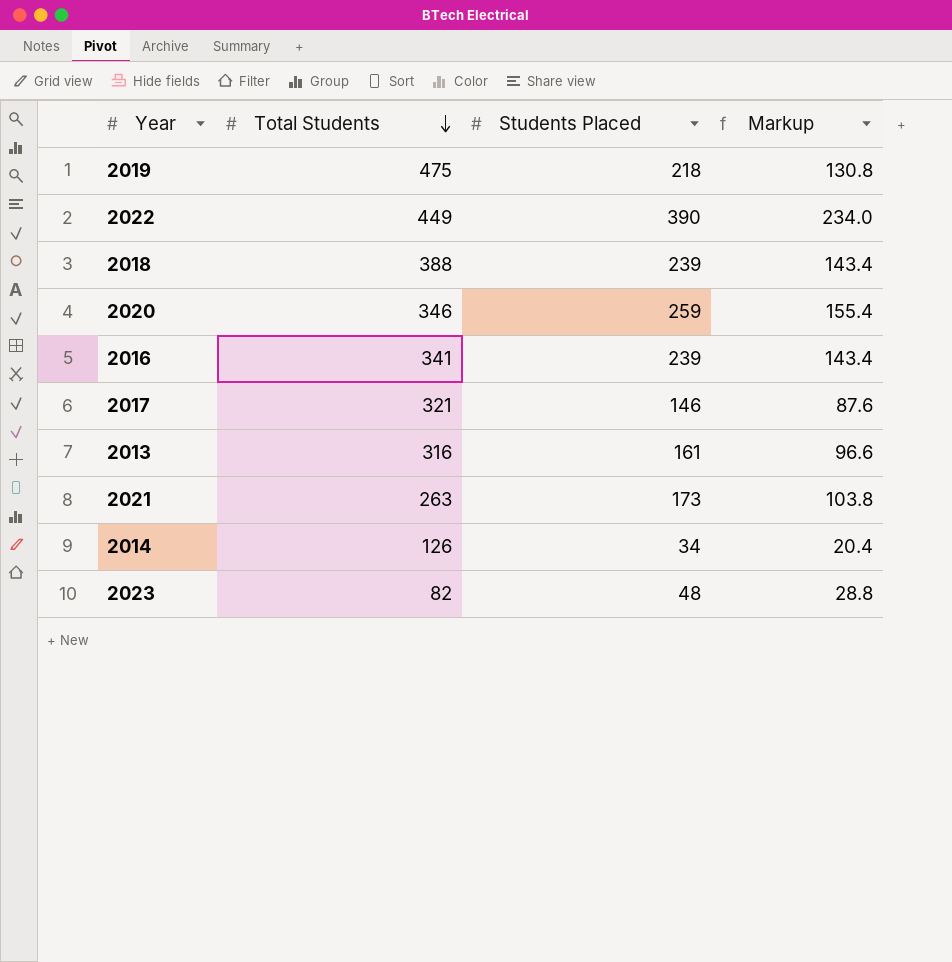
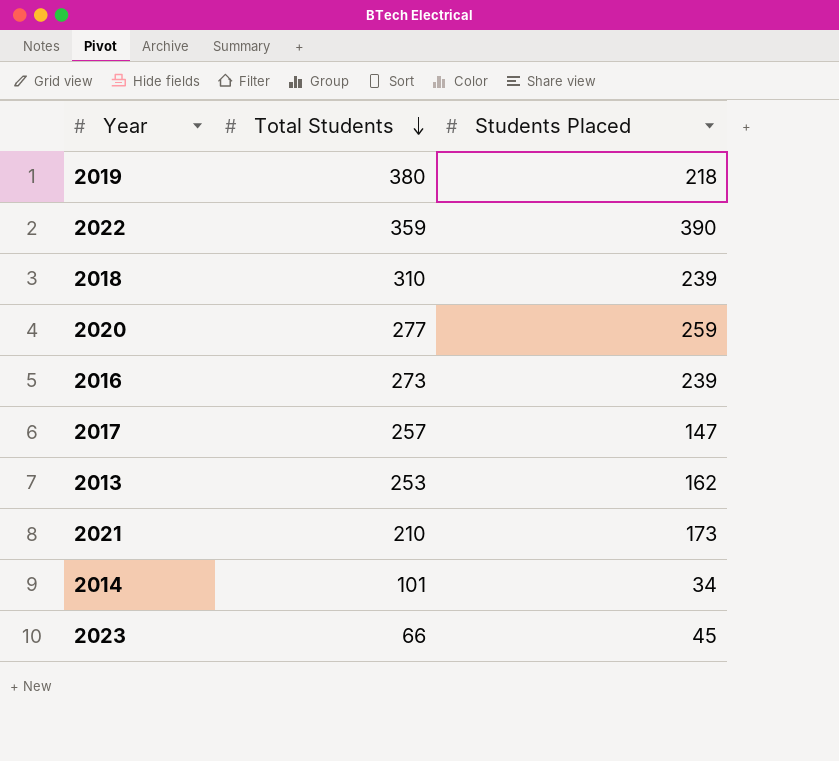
column Markup | formula: [Students Placed] * 0.6 -> none
2019 | Total Students: 475 -> 380
2022 | Total Students: 449 -> 359
2018 | Total Students: 388 -> 310
2020 | Total Students: 346 -> 277
2016 | Total Students: 341 -> 273
2017 | Total Students: 321 -> 257
2017 | Students Placed: 146 -> 147
2013 | Total Students: 316 -> 253
2013 | Students Placed: 161 -> 162
2021 | Total Students: 263 -> 210
2014 | Total Students: 126 -> 101
2023 | Total Students: 82 -> 66
2023 | Students Placed: 48 -> 45

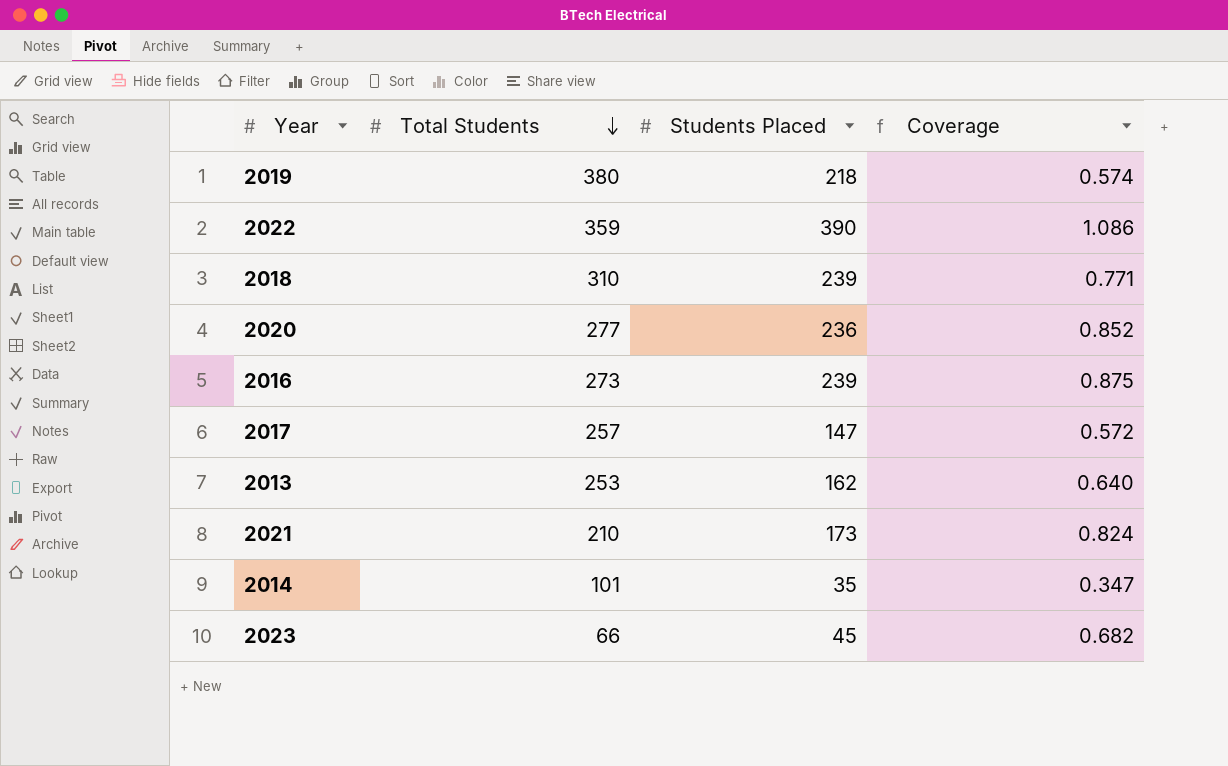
column Coverage | formula: none -> [Students Placed] / [Total Students]
2020 | Students Placed: 259 -> 236
2014 | Students Placed: 34 -> 35

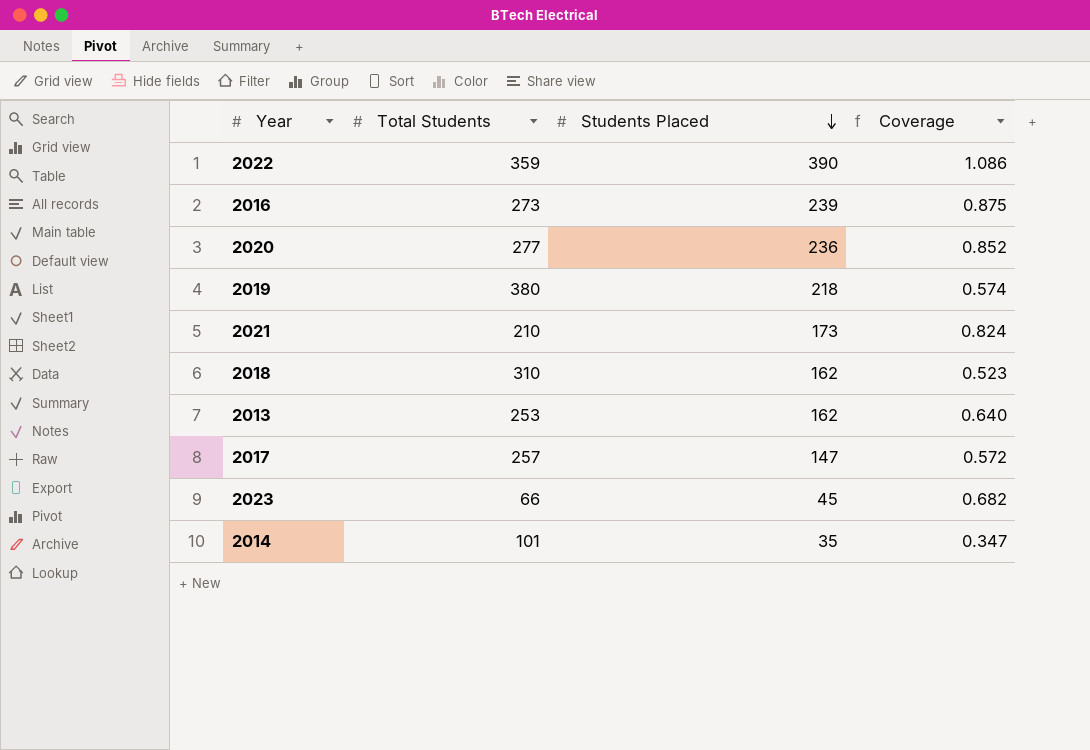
row order: Total Students descending -> Students Placed descending
2018 | Students Placed: 239 -> 162
2018 | Coverage: 0.771 -> 0.523

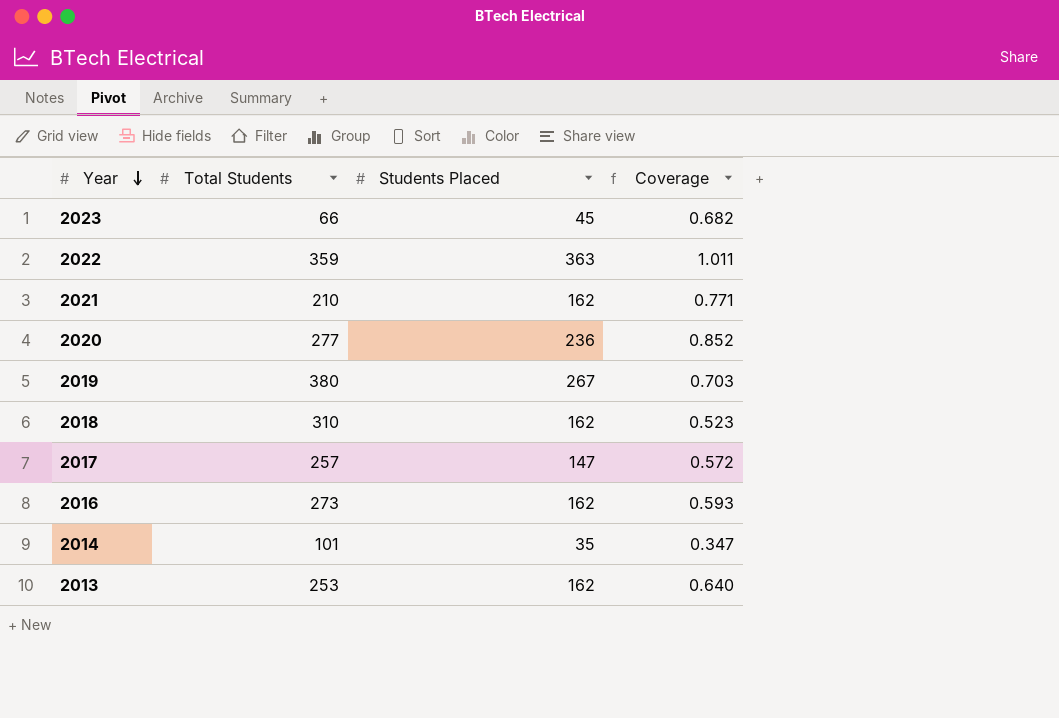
row order: Students Placed descending -> Year descending
2022 | Students Placed: 390 -> 363
2022 | Coverage: 1.086 -> 1.011
2021 | Students Placed: 173 -> 162
2021 | Coverage: 0.824 -> 0.771
2019 | Students Placed: 218 -> 267
2019 | Coverage: 0.574 -> 0.703
2016 | Students Placed: 239 -> 162
2016 | Coverage: 0.875 -> 0.593

